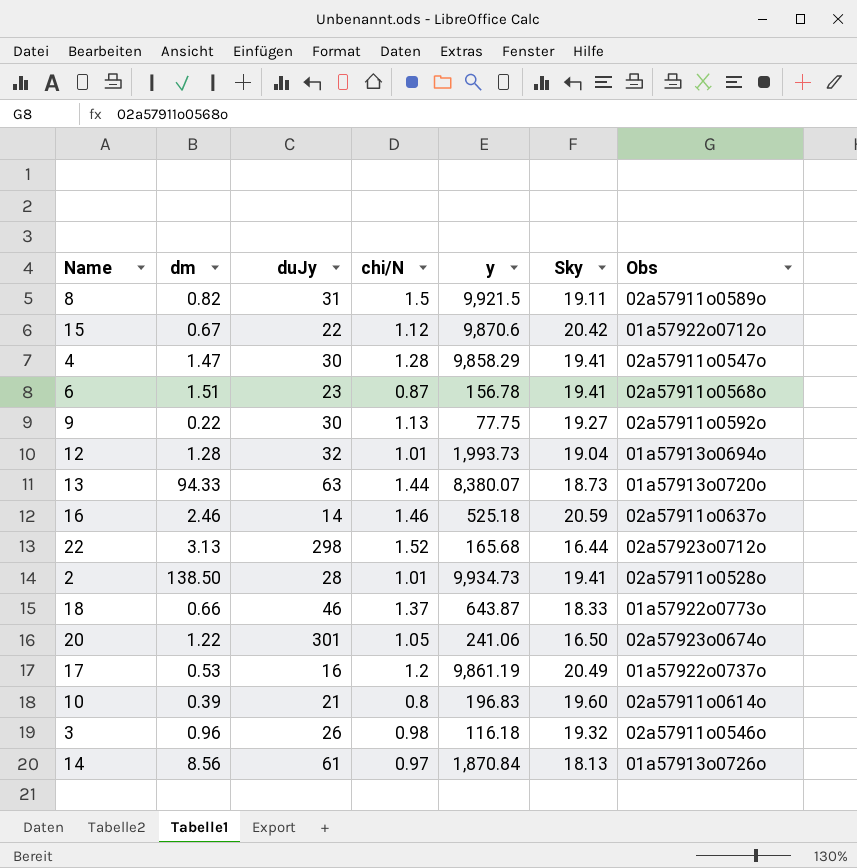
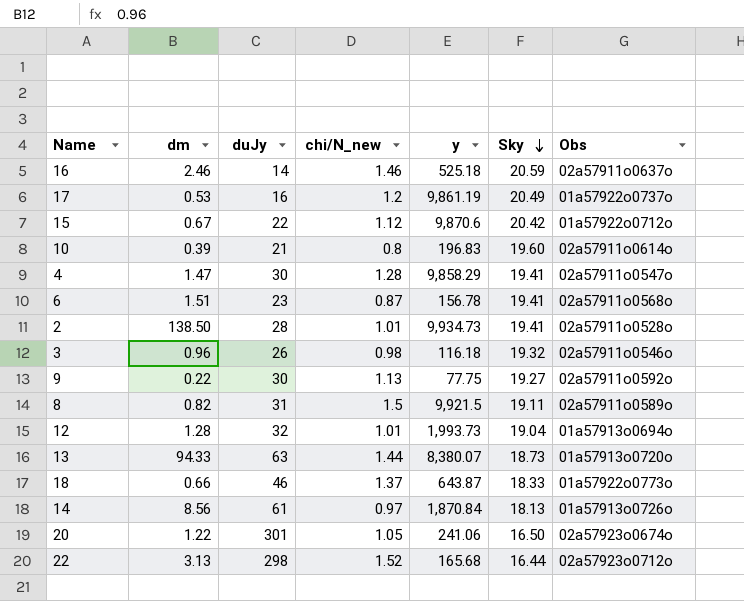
row order: none -> Sky descending
column name: chi/N -> chi/N_new

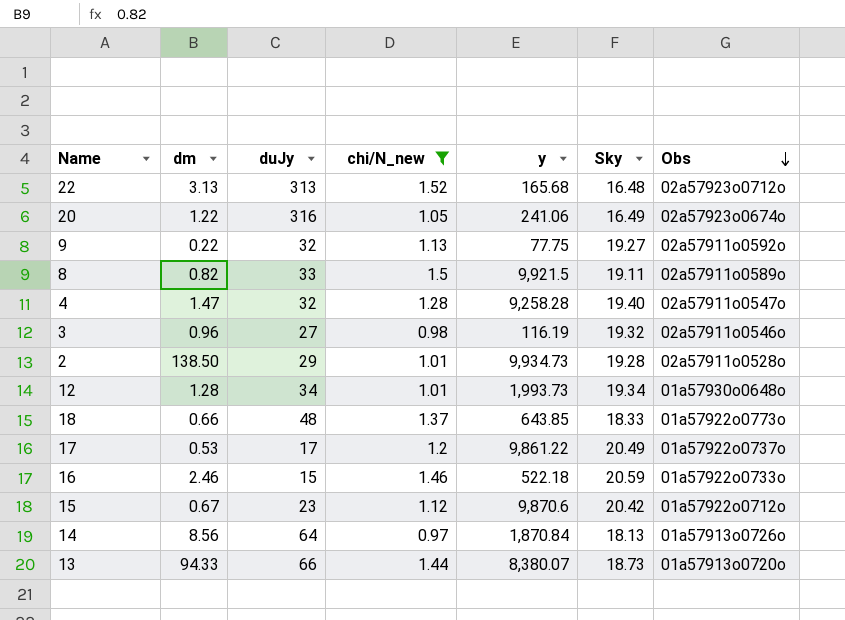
filter: none -> chi/N_new >= 0.97
row order: Sky descending -> Obs descending
22 | duJy: 298 -> 313
22 | Sky: 16.44 -> 16.48
20 | duJy: 301 -> 316
20 | Sky: 16.50 -> 16.49
9 | duJy: 30 -> 32
8 | duJy: 31 -> 33
4 | duJy: 30 -> 32
4 | y: 9,858.29 -> 9,258.28
4 | Sky: 19.41 -> 19.40
3 | duJy: 26 -> 27
3 | y: 116.18 -> 116.19
2 | duJy: 28 -> 29
2 | Sky: 19.41 -> 19.28
12 | duJy: 32 -> 34
12 | Sky: 19.04 -> 19.34
12 | Obs: 01a57913o0694o -> 01a57930o0648o
18 | duJy: 46 -> 48
18 | y: 643.87 -> 643.85
17 | duJy: 16 -> 17
17 | y: 9,861.19 -> 9,861.22
16 | duJy: 14 -> 15
16 | y: 525.18 -> 522.18
16 | Obs: 02a57911o0637o -> 01a57922o0733o
15 | duJy: 22 -> 23
14 | duJy: 61 -> 64
13 | duJy: 63 -> 66

